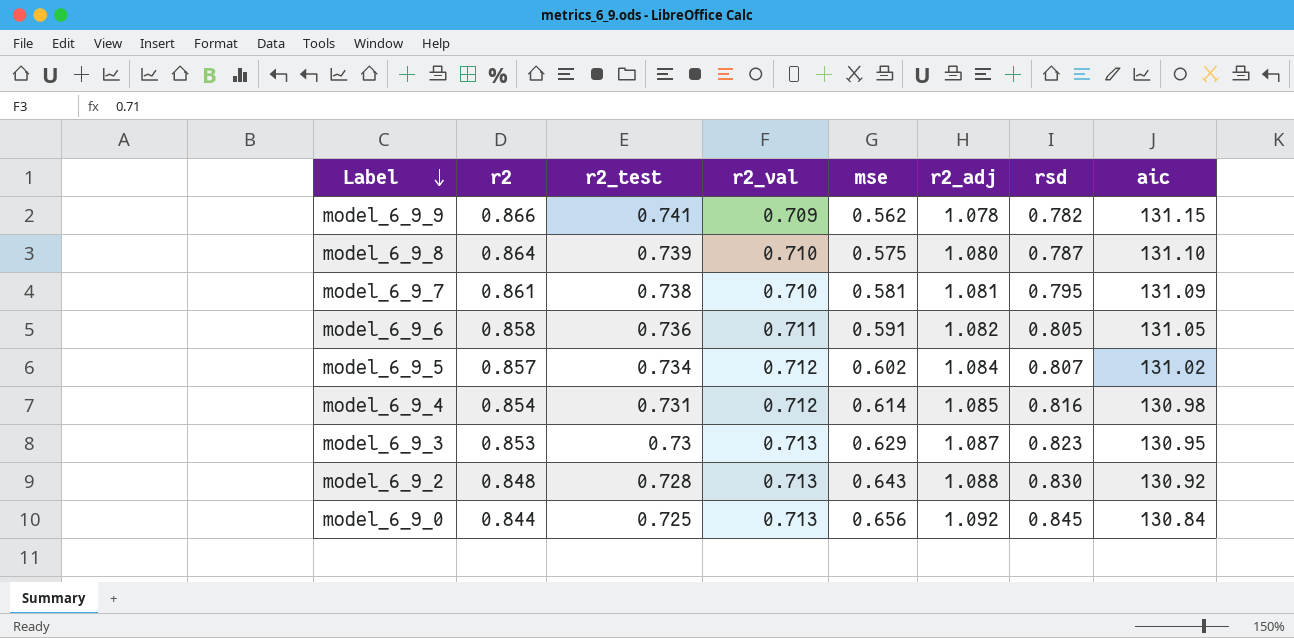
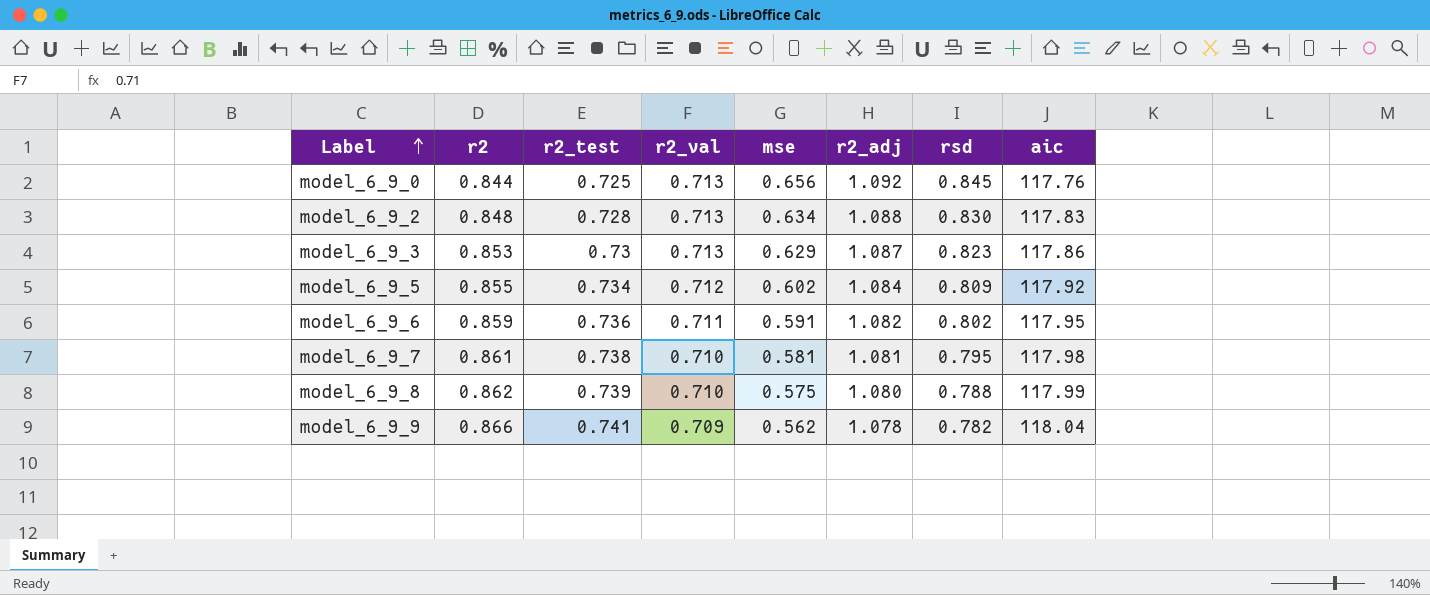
row order: Label descending -> Label ascending
row model_6_9_4: 0.854 | 0.731 | 0.712 | 0.614 | 1.085 | 0.816 | 130.98 -> none
model_6_9_0 | aic: 130.84 -> 117.76
model_6_9_2 | mse: 0.643 -> 0.634
model_6_9_2 | aic: 130.92 -> 117.83
model_6_9_3 | aic: 130.95 -> 117.86
model_6_9_5 | r2: 0.857 -> 0.855
model_6_9_5 | rsd: 0.807 -> 0.809
model_6_9_5 | aic: 131.02 -> 117.92
model_6_9_6 | r2: 0.858 -> 0.859
model_6_9_6 | rsd: 0.805 -> 0.802
model_6_9_6 | aic: 131.05 -> 117.95
model_6_9_7 | aic: 131.09 -> 117.98
model_6_9_8 | r2: 0.864 -> 0.862
model_6_9_8 | rsd: 0.787 -> 0.788
model_6_9_8 | aic: 131.10 -> 117.99
model_6_9_9 | aic: 131.15 -> 118.04

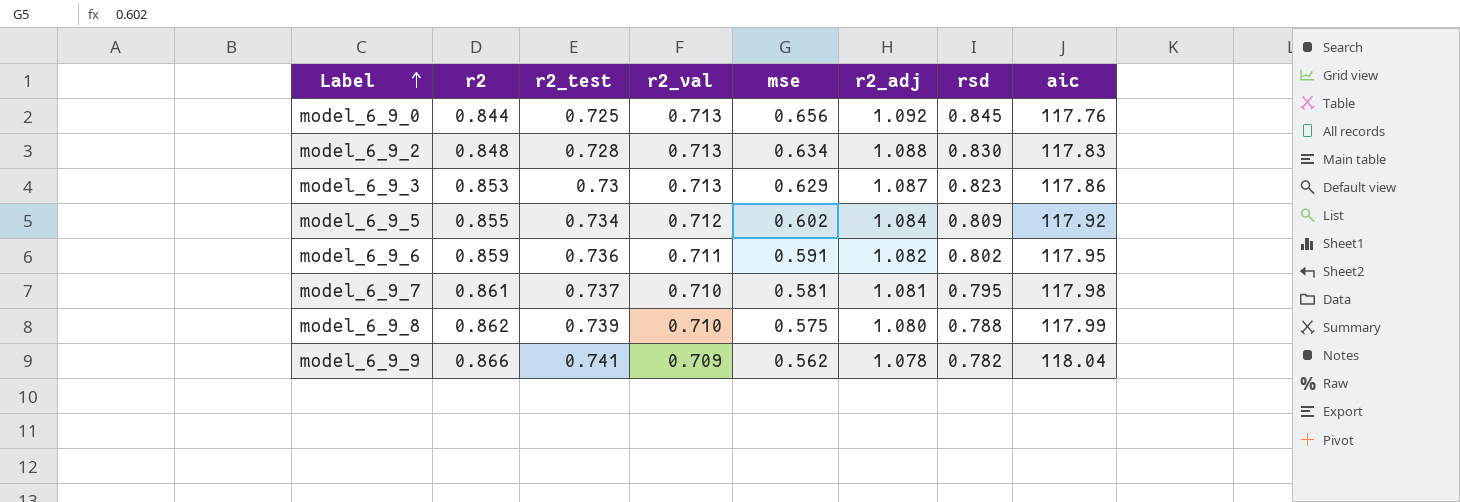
model_6_9_7 | r2_test: 0.738 -> 0.737

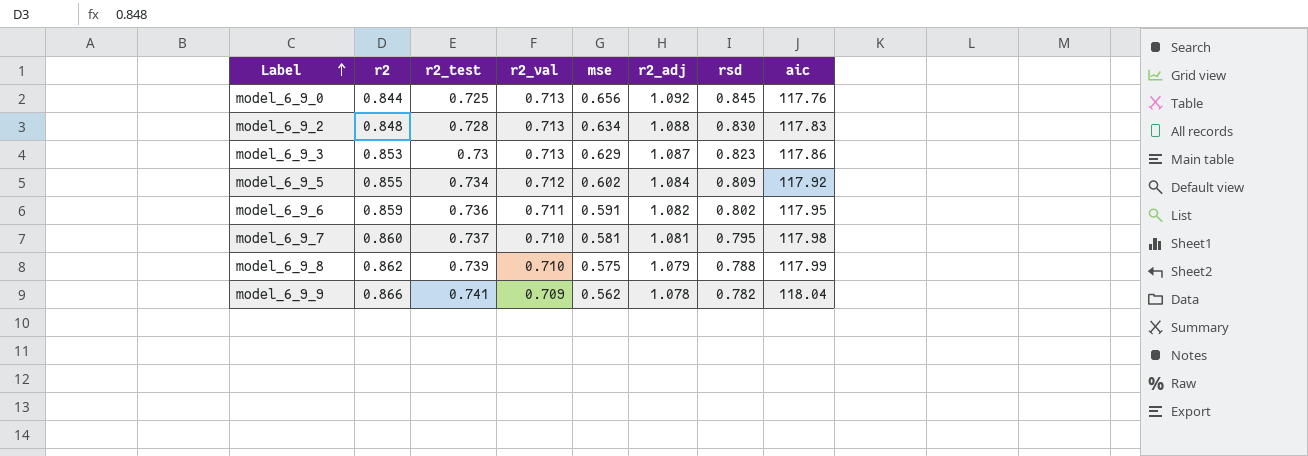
model_6_9_7 | r2: 0.861 -> 0.860
model_6_9_8 | r2_adj: 1.080 -> 1.079

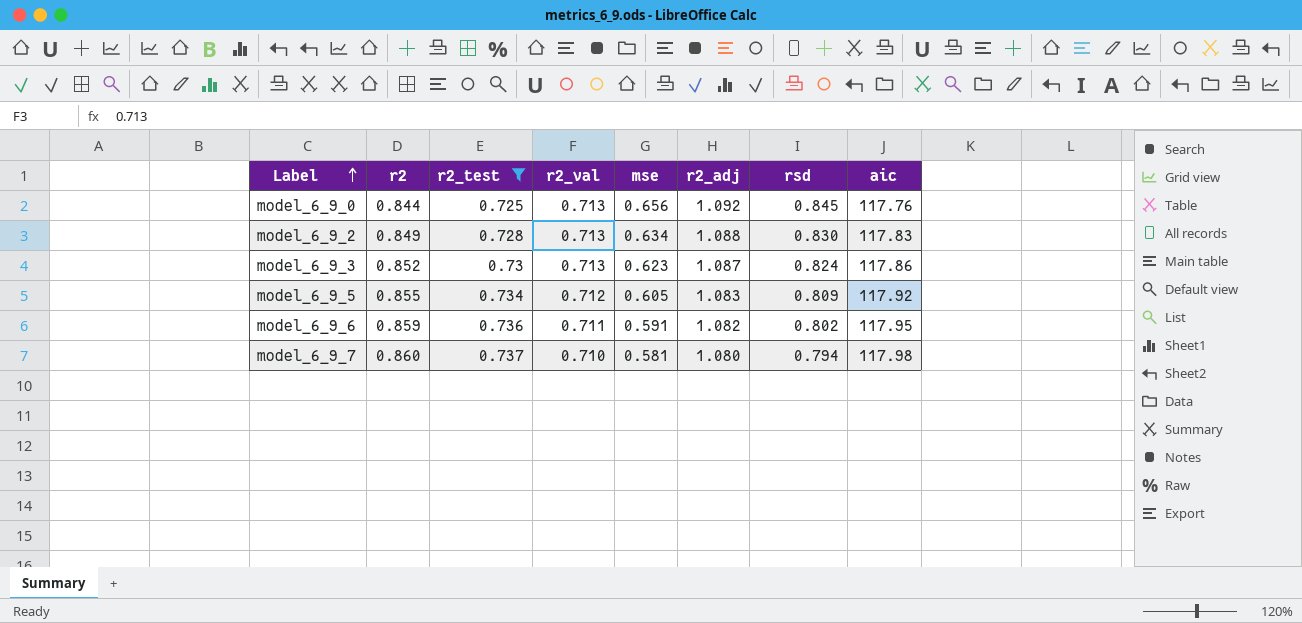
filter: none -> r2_test <= 0.737
model_6_9_2 | r2: 0.848 -> 0.849
model_6_9_3 | r2: 0.853 -> 0.852
model_6_9_3 | mse: 0.629 -> 0.623
model_6_9_3 | rsd: 0.823 -> 0.824
model_6_9_5 | mse: 0.602 -> 0.605
model_6_9_5 | r2_adj: 1.084 -> 1.083
model_6_9_7 | r2_adj: 1.081 -> 1.080
model_6_9_7 | rsd: 0.795 -> 0.794

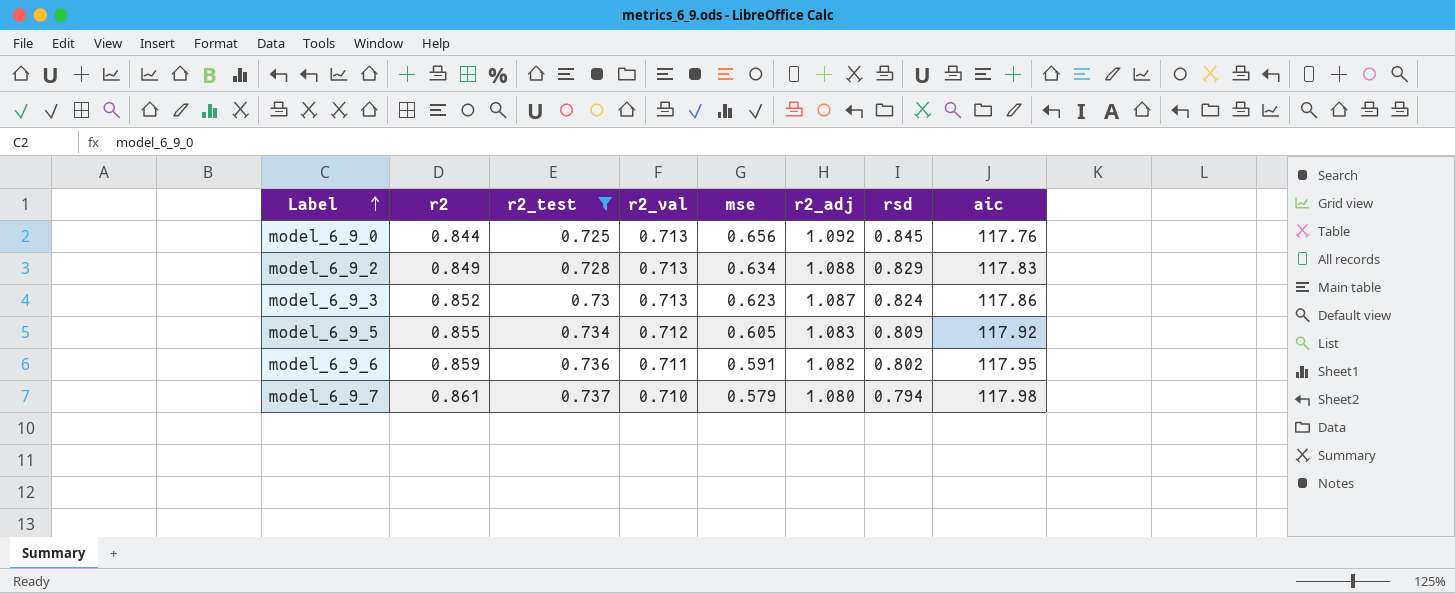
model_6_9_2 | rsd: 0.830 -> 0.829
model_6_9_7 | r2: 0.860 -> 0.861
model_6_9_7 | mse: 0.581 -> 0.579

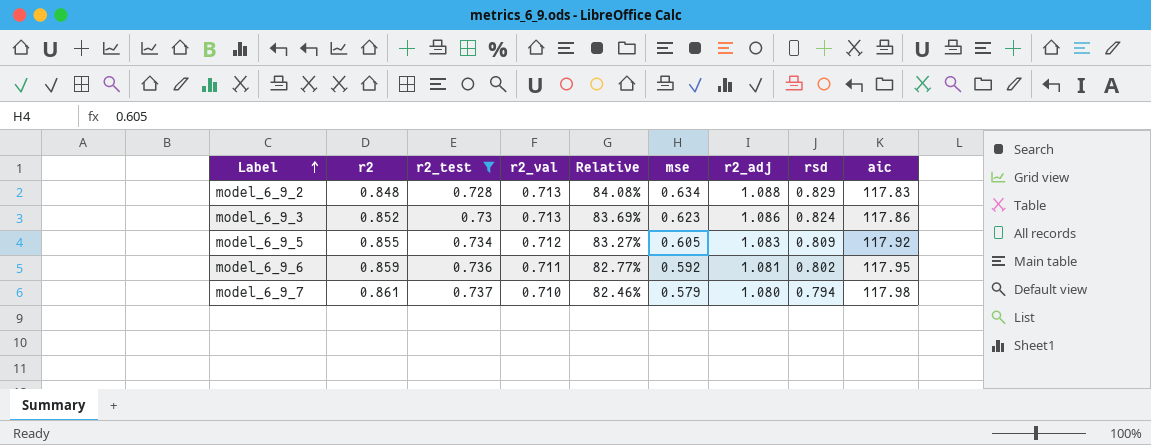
column Relative | formula: none -> [r2_val] / [r2]
row model_6_9_0: 0.844 | 0.725 | 0.713 | 0.656 | 1.092 | 0.845 | 117.76 -> none
model_6_9_2 | r2: 0.849 -> 0.848
model_6_9_3 | r2_adj: 1.087 -> 1.086
model_6_9_6 | mse: 0.591 -> 0.592
model_6_9_6 | r2_adj: 1.082 -> 1.081

